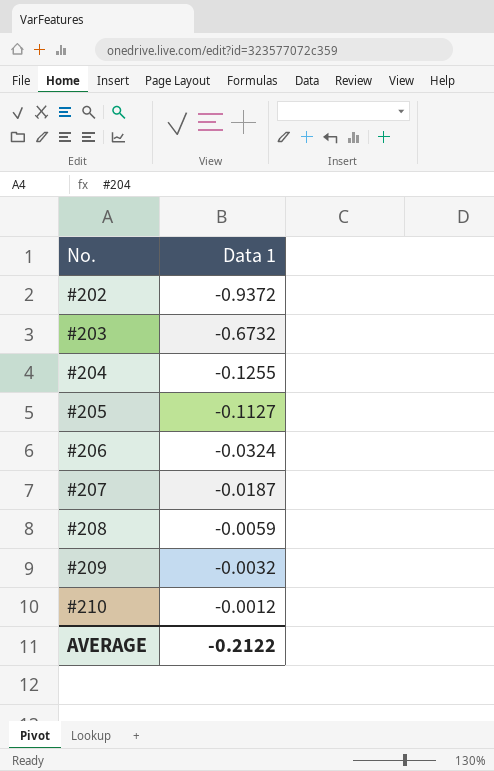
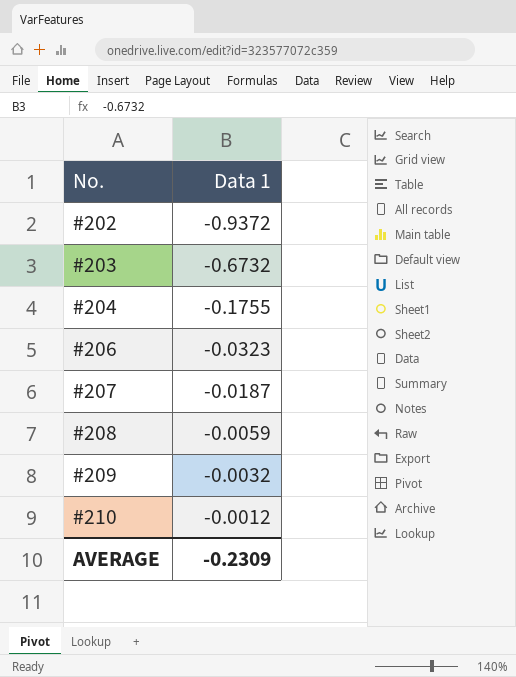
row #205: -0.1127 -> none
#204 | Data 1: -0.1255 -> -0.1755
#206 | Data 1: -0.0324 -> -0.0323
AVERAGE | Data 1: -0.2122 -> -0.2309

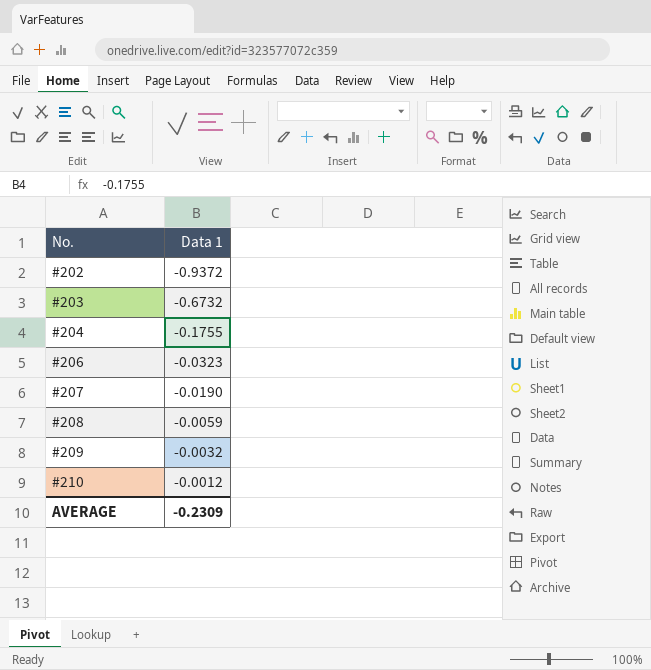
#207 | Data 1: -0.0187 -> -0.0190

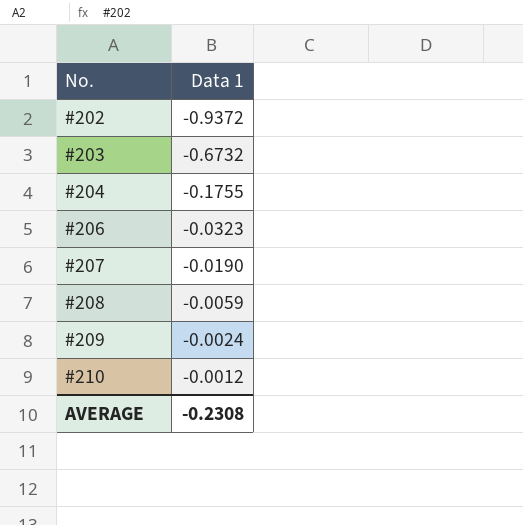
#209 | Data 1: -0.0032 -> -0.0024
AVERAGE | Data 1: -0.2309 -> -0.2308

